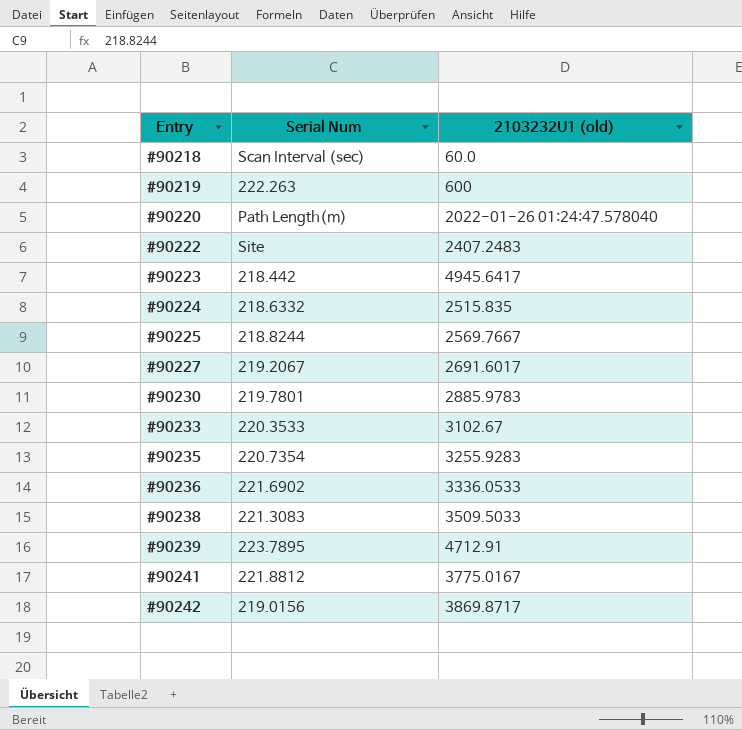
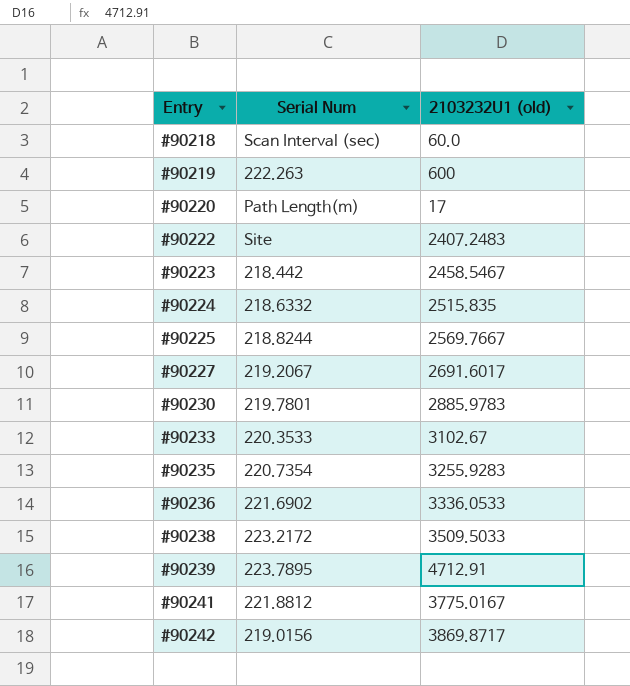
#90220 | 2103232U1 (old): 2022-01-26 01:24:47.578040 -> 17
#90223 | 2103232U1 (old): 4945.6417 -> 2458.5467
#90238 | Serial Num: 221.3083 -> 223.2172

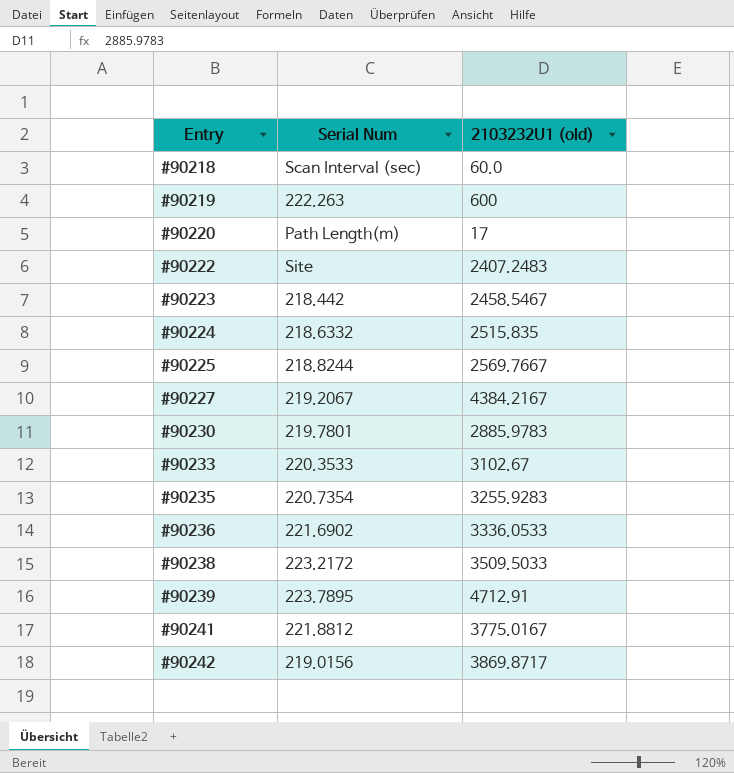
#90227 | 2103232U1 (old): 2691.6017 -> 4384.2167

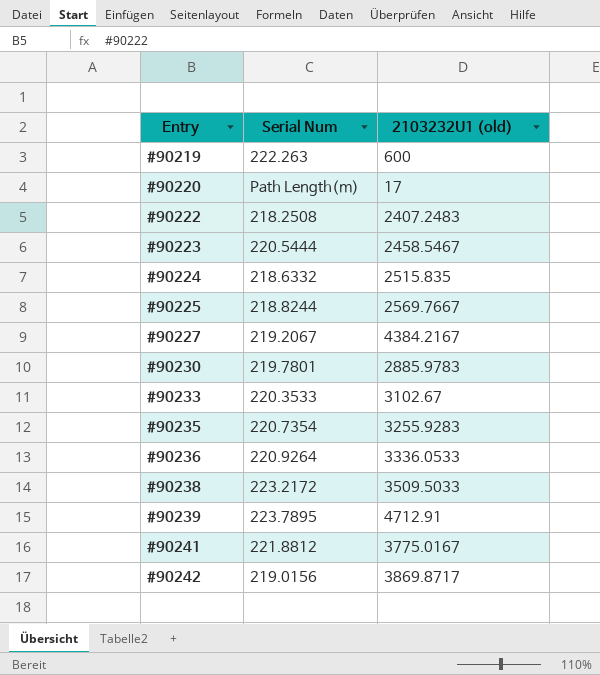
row #90218: Scan Interval (sec) | 60.0 -> none
#90222 | Serial Num: Site -> 218.2508
#90223 | Serial Num: 218.442 -> 220.5444
#90236 | Serial Num: 221.6902 -> 220.9264

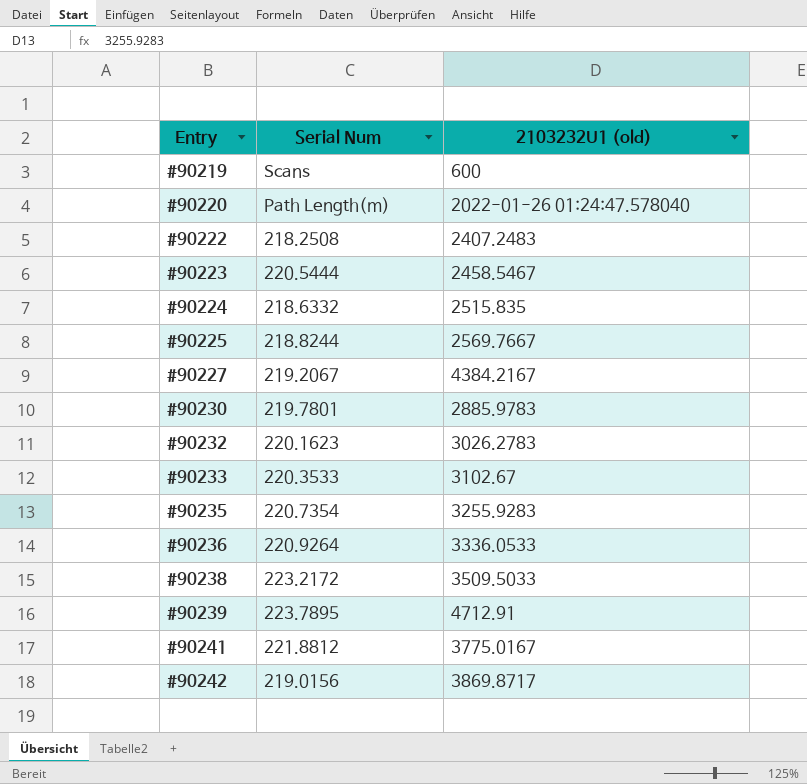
#90219 | Serial Num: 222.263 -> Scans
#90220 | 2103232U1 (old): 17 -> 2022-01-26 01:24:47.578040
row #90232: none -> 220.1623 | 3026.2783

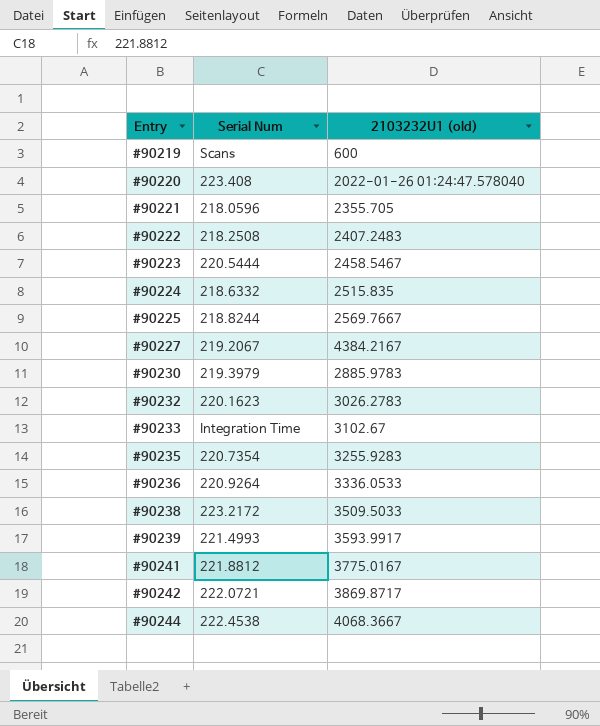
#90220 | Serial Num: Path Length(m) -> 223.408
row #90221: none -> 218.0596 | 2355.705
#90230 | Serial Num: 219.7801 -> 219.3979
#90233 | Serial Num: 220.3533 -> Integration Time
#90239 | Serial Num: 223.7895 -> 221.4993
#90239 | 2103232U1 (old): 4712.91 -> 3593.9917
#90242 | Serial Num: 219.0156 -> 222.0721
row #90244: none -> 222.4538 | 4068.3667

